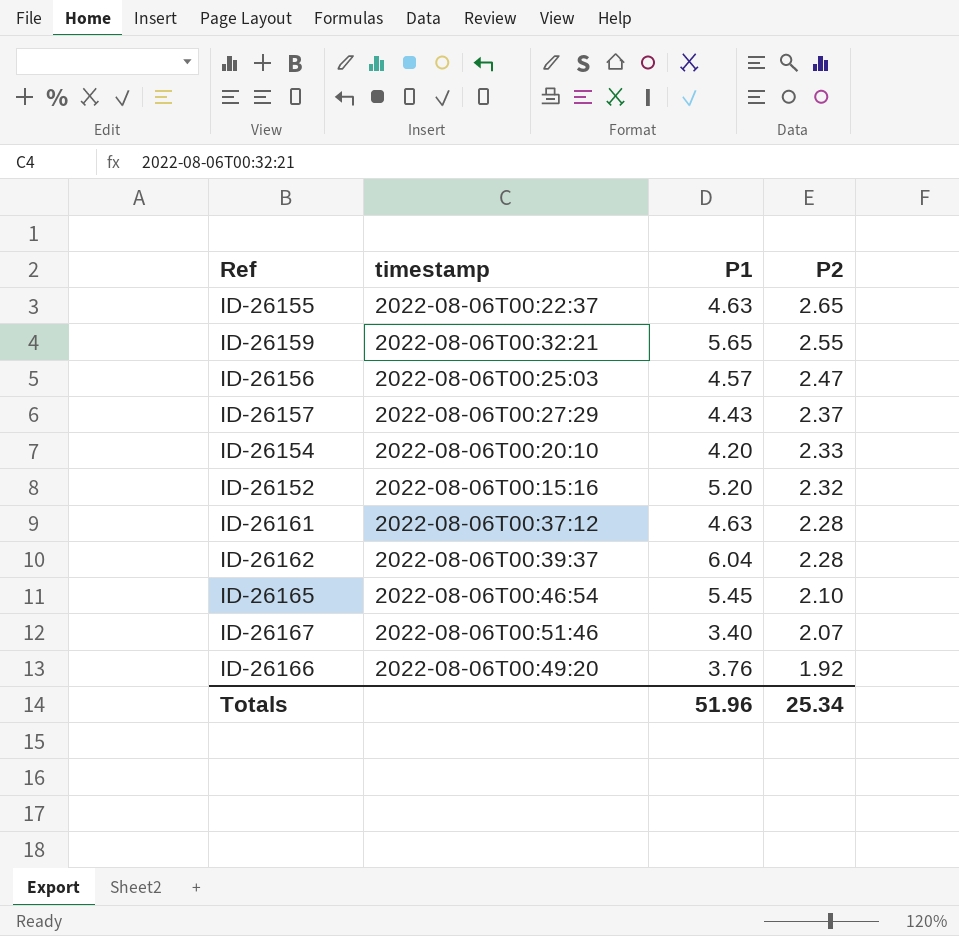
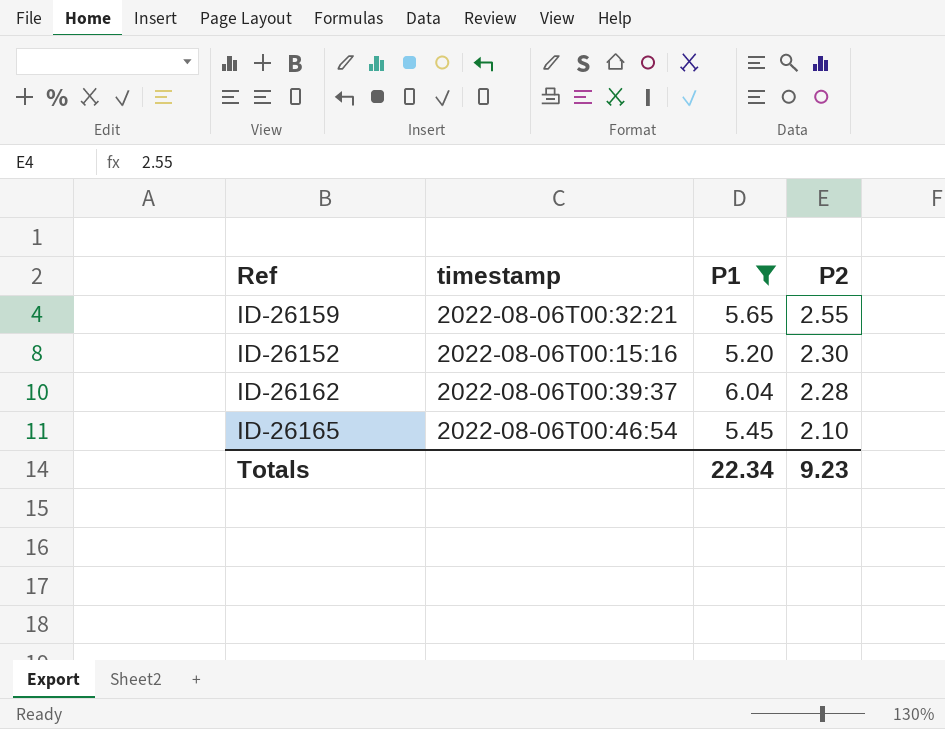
filter: none -> P1 >= 5.20
ID-26152 | P2: 2.32 -> 2.30
Totals | P1: 51.96 -> 22.34
Totals | P2: 25.34 -> 9.23

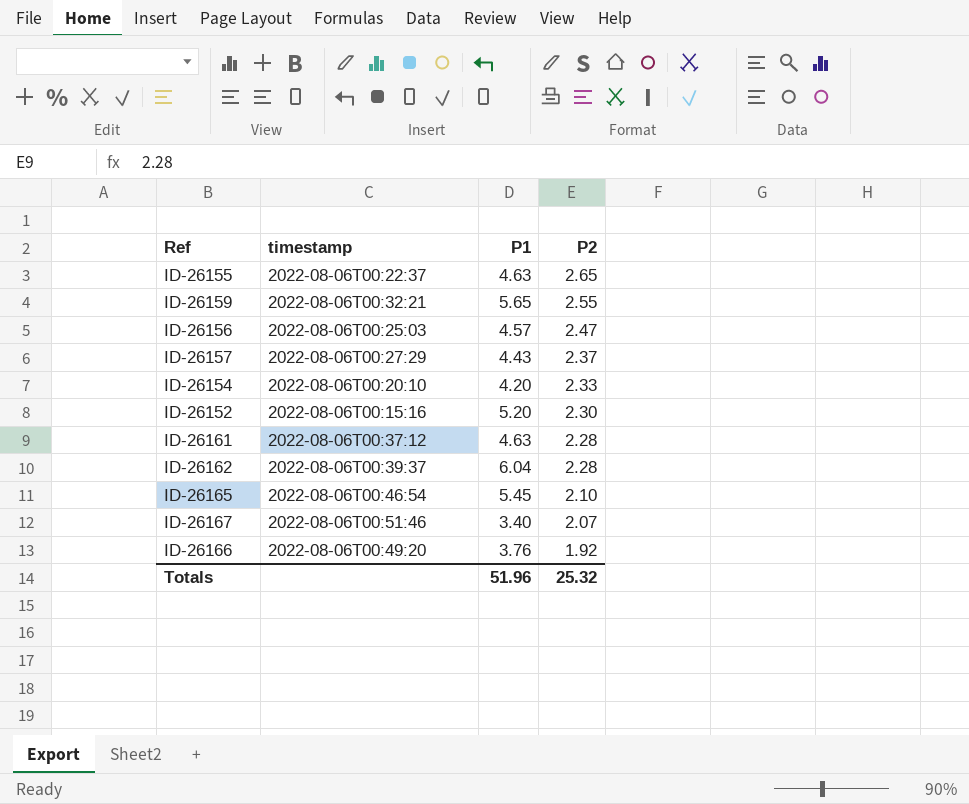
filter: P1 >= 5.20 -> none
Totals | P1: 22.34 -> 51.96
Totals | P2: 9.23 -> 25.32

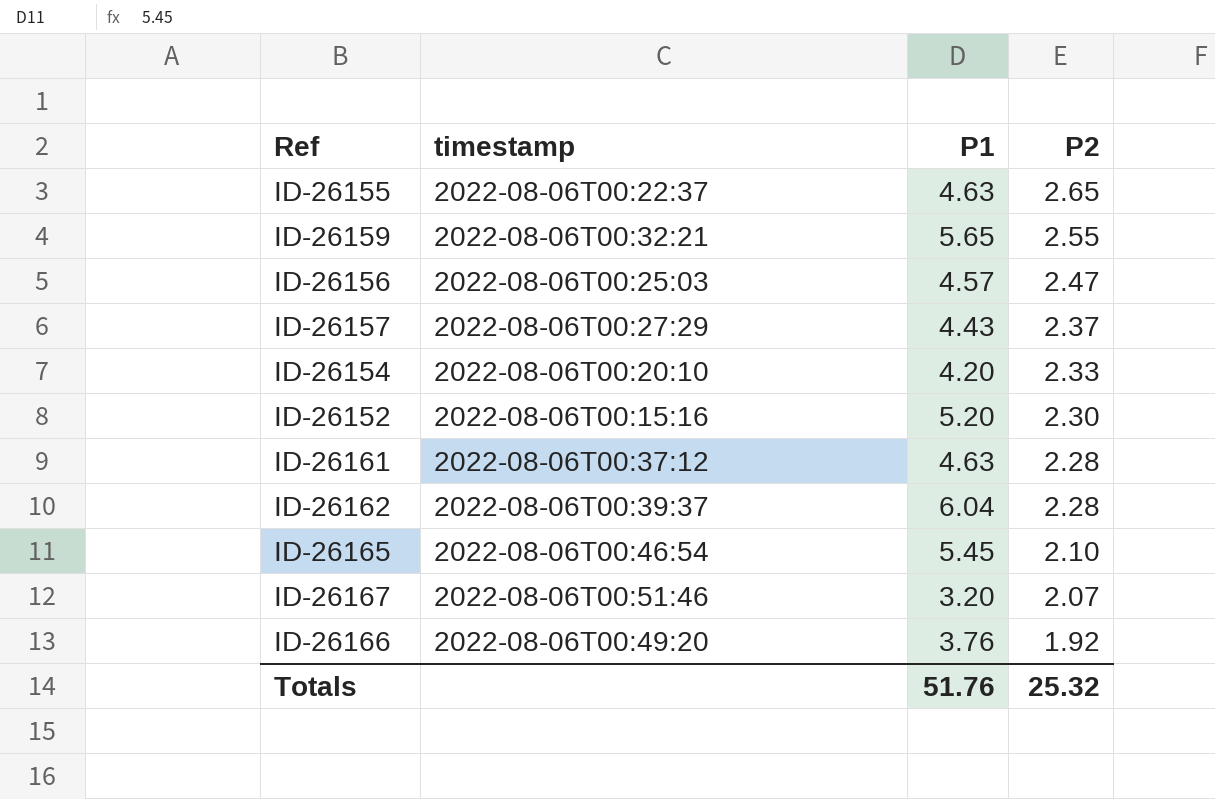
ID-26167 | P1: 3.40 -> 3.20
Totals | P1: 51.96 -> 51.76

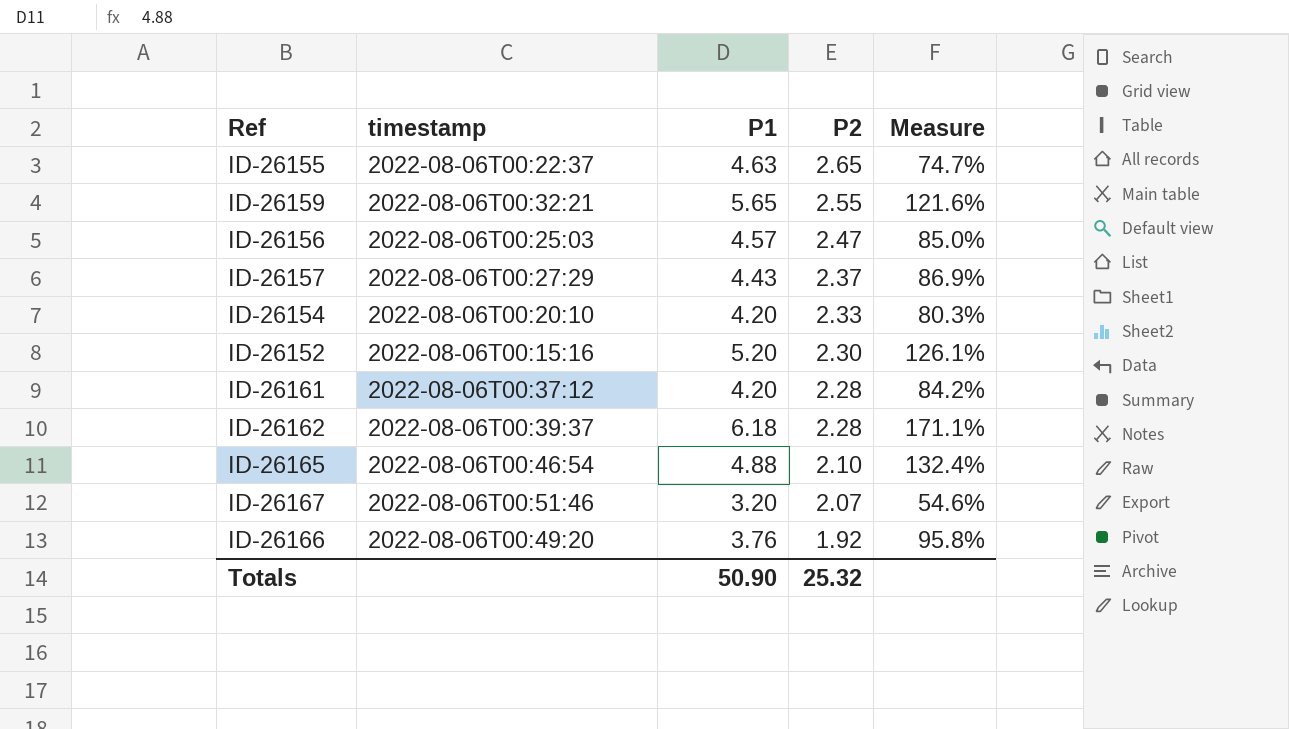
column Measure | formula: none -> ([P1] - [P2]) / [P2]
ID-26161 | P1: 4.63 -> 4.20
ID-26162 | P1: 6.04 -> 6.18
ID-26165 | P1: 5.45 -> 4.88
Totals | P1: 51.76 -> 50.90

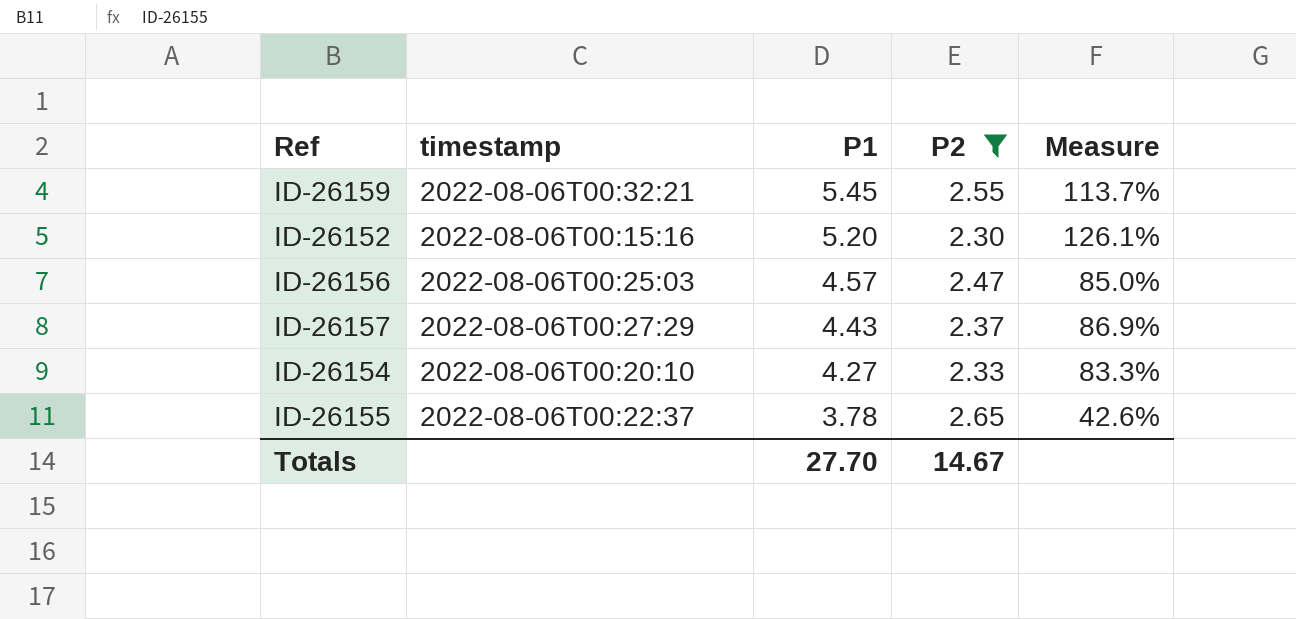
filter: none -> P2 >= 2.30
row order: P2 descending -> P1 descending
ID-26159 | P1: 5.65 -> 5.45
ID-26159 | Measure: 121.6% -> 113.7%
ID-26154 | P1: 4.20 -> 4.27
ID-26154 | Measure: 80.3% -> 83.3%
ID-26155 | P1: 4.63 -> 3.78
ID-26155 | Measure: 74.7% -> 42.6%
Totals | P1: 50.90 -> 27.70
Totals | P2: 25.32 -> 14.67

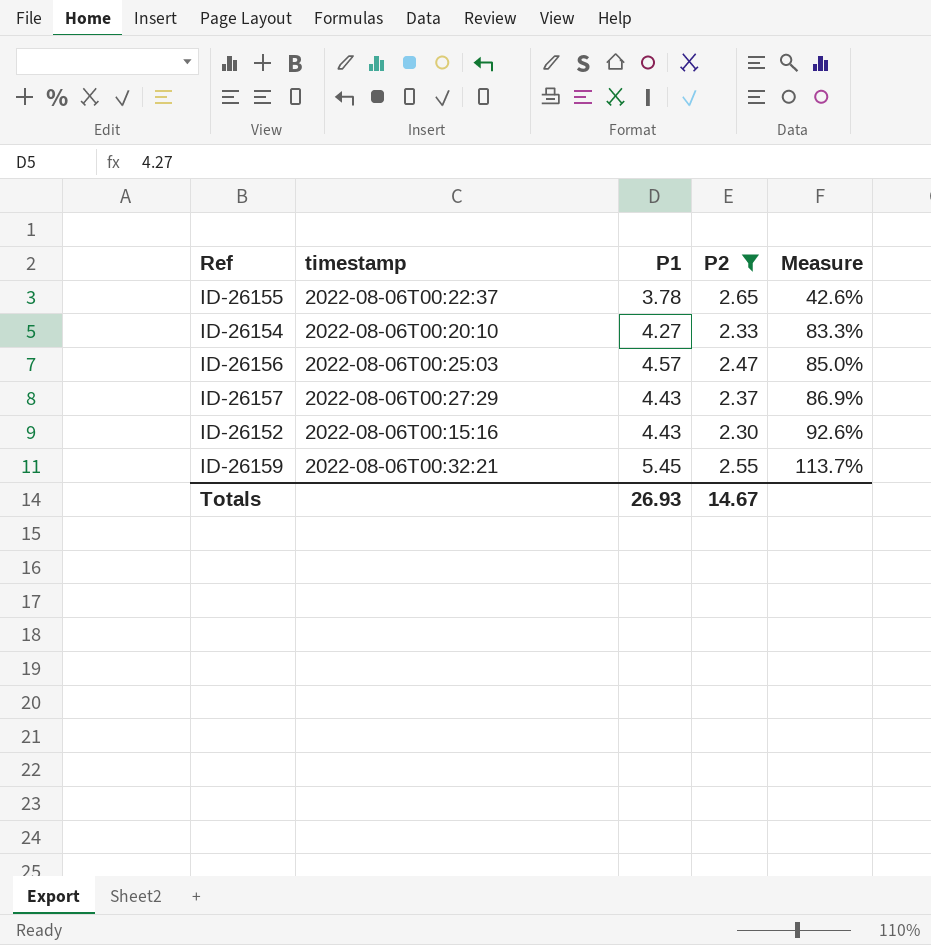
row order: P1 descending -> Measure ascending
ID-26152 | P1: 5.20 -> 4.43
ID-26152 | Measure: 126.1% -> 92.6%
Totals | P1: 27.70 -> 26.93

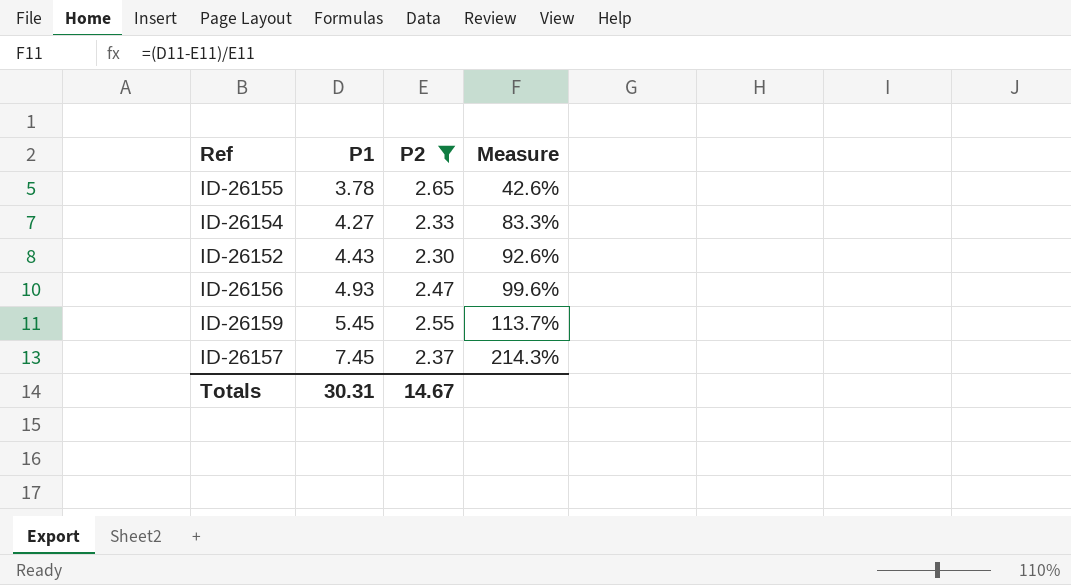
row order: Measure ascending -> P1 ascending
column timestamp | position: 2 -> none
ID-26156 | P1: 4.57 -> 4.93
ID-26156 | Measure: 85.0% -> 99.6%
ID-26157 | P1: 4.43 -> 7.45
ID-26157 | Measure: 86.9% -> 214.3%
Totals | P1: 26.93 -> 30.31

